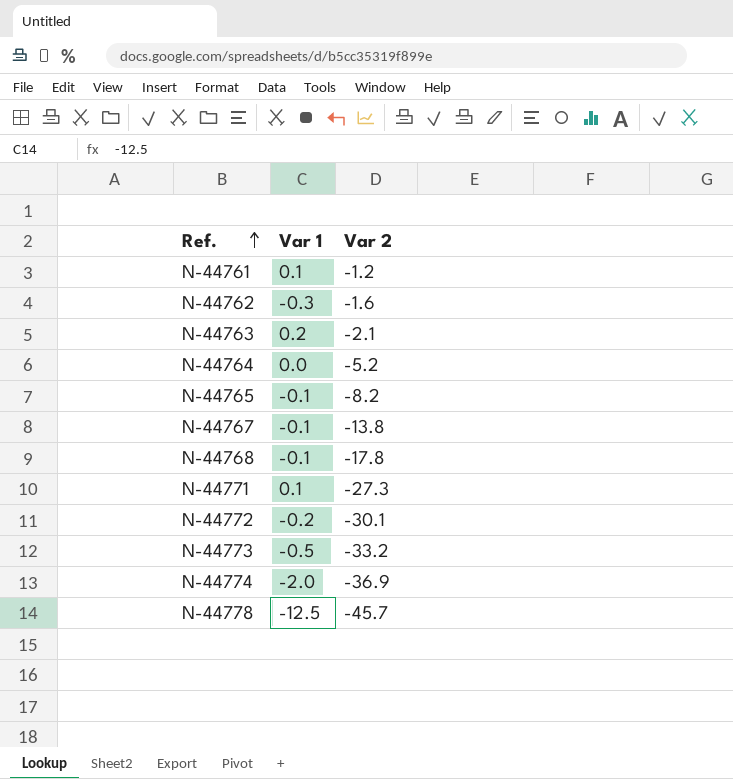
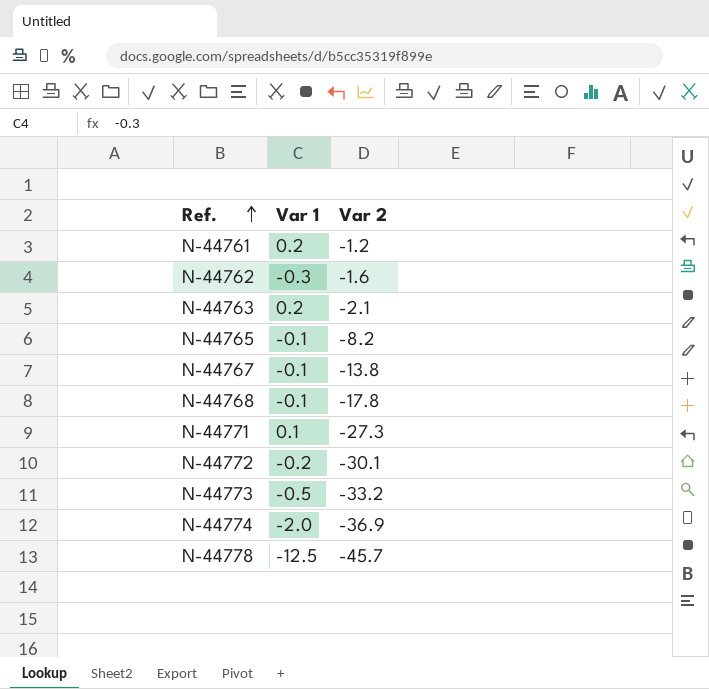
row N-44764: 0.0 | -5.2 -> none
N-44761 | Var 1: 0.1 -> 0.2

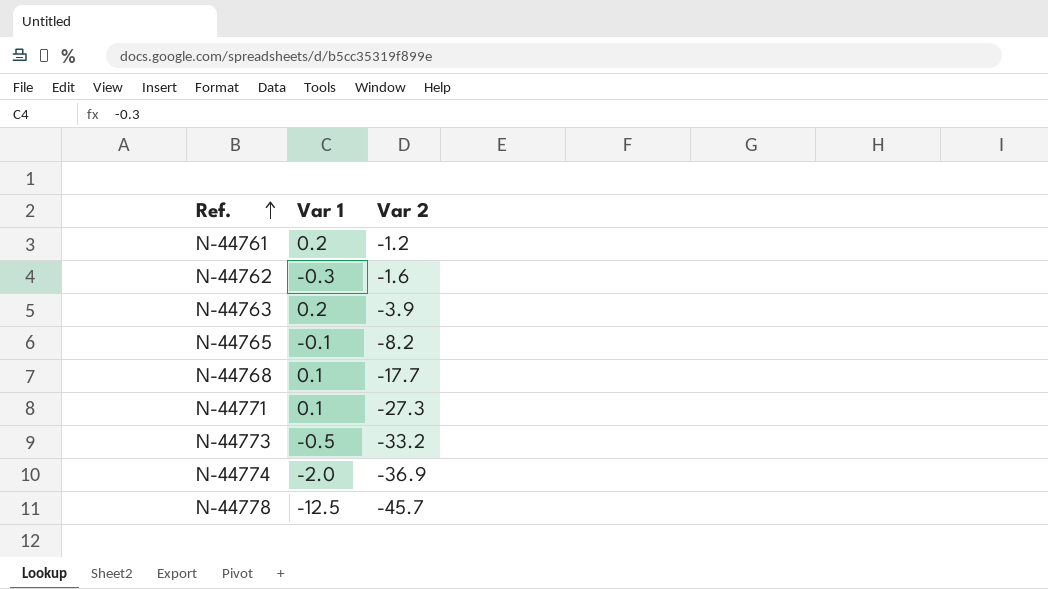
row N-44767: -0.1 | -13.8 -> none
row N-44772: -0.2 | -30.1 -> none
N-44763 | Var 2: -2.1 -> -3.9
N-44768 | Var 1: -0.1 -> 0.1
N-44768 | Var 2: -17.8 -> -17.7

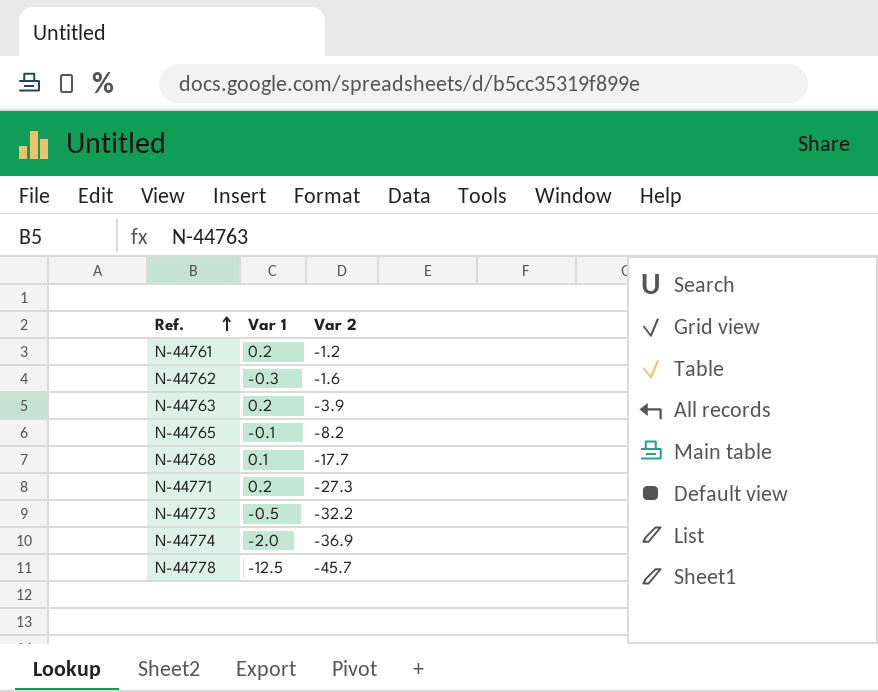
N-44771 | Var 1: 0.1 -> 0.2
N-44773 | Var 2: -33.2 -> -32.2

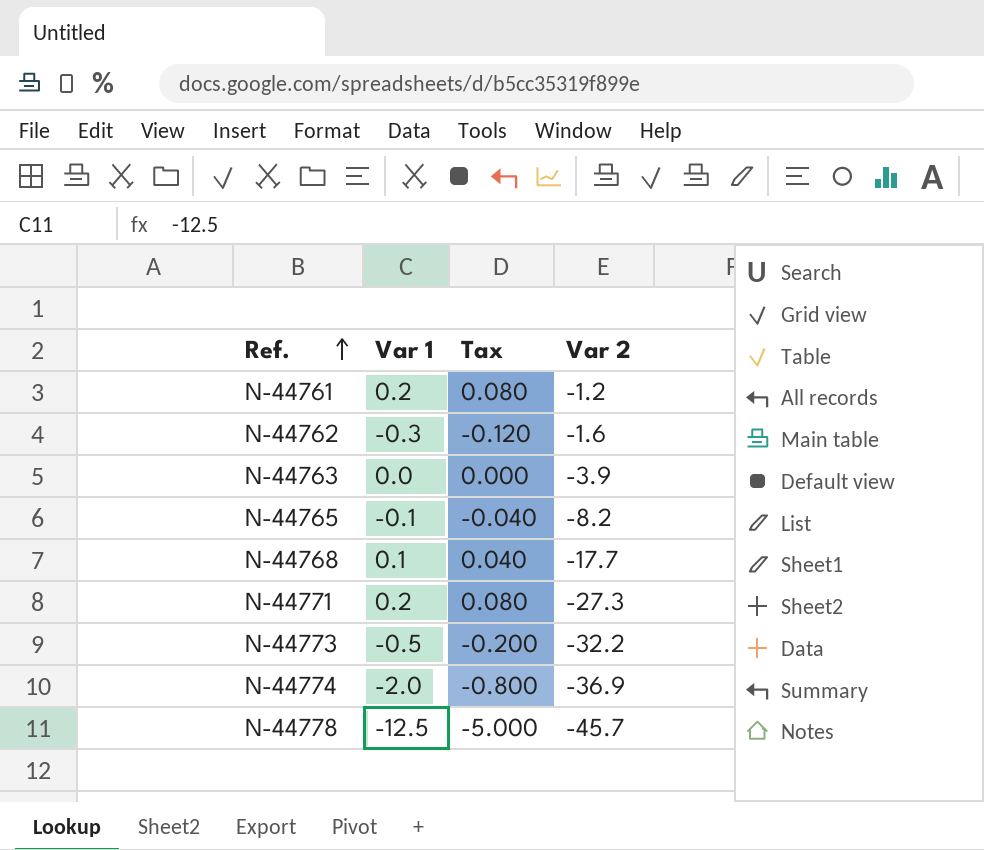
column Tax | formula: none -> [Var 1] * 0.4
N-44763 | Var 1: 0.2 -> 0.0

